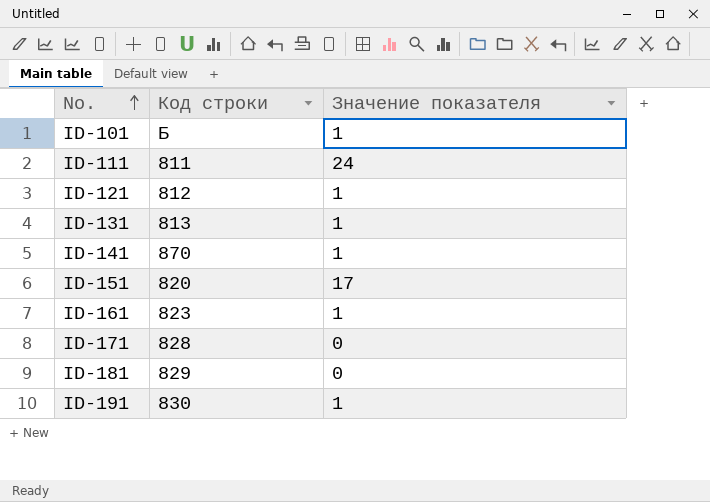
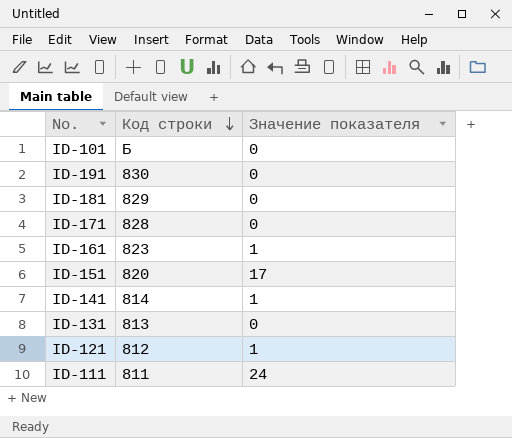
row order: No. ascending -> Код строки descending
ID-101 | Значение показателя: 1 -> 0
ID-191 | Значение показателя: 1 -> 0
ID-141 | Код строки: 870 -> 814
ID-131 | Значение показателя: 1 -> 0

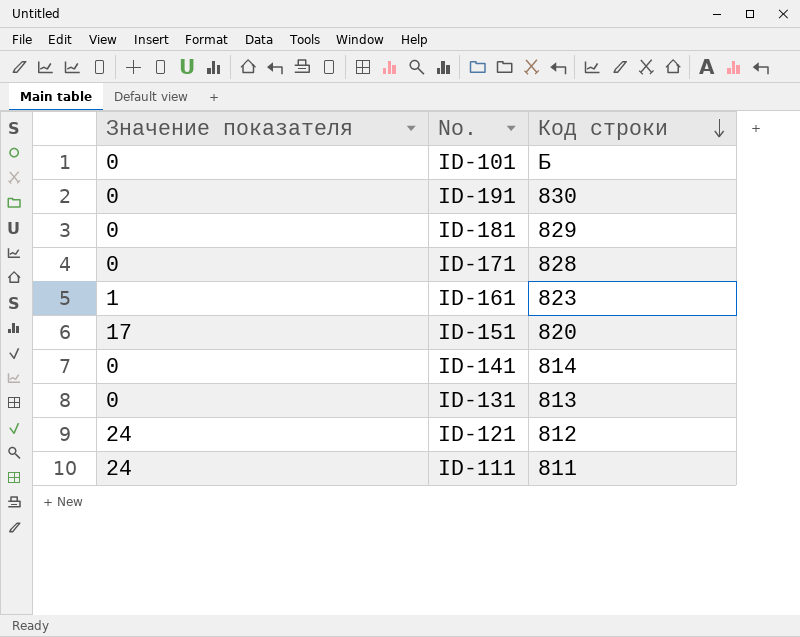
column Значение показателя | position: 3 -> 1
ID-141 | Значение показателя: 1 -> 0
ID-121 | Значение показателя: 1 -> 24

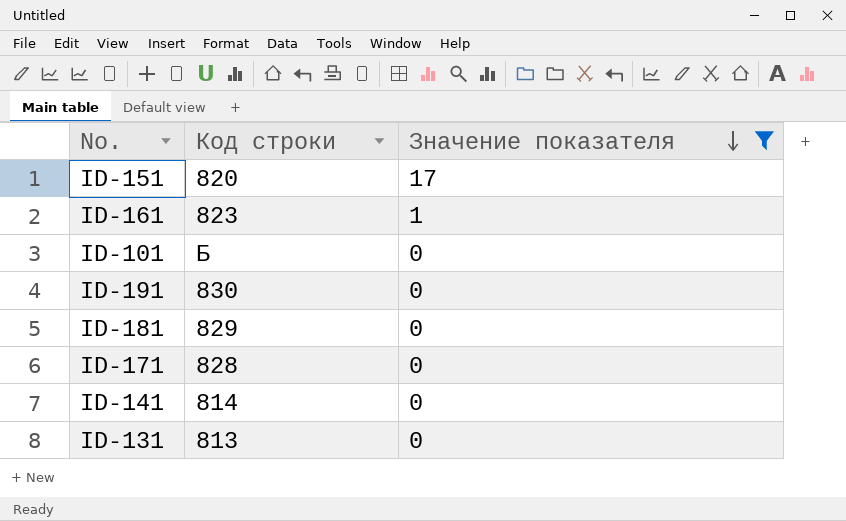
filter: none -> Значение показателя != 24
row order: Код строки descending -> Значение показателя descending
column Значение показателя | position: 1 -> 3

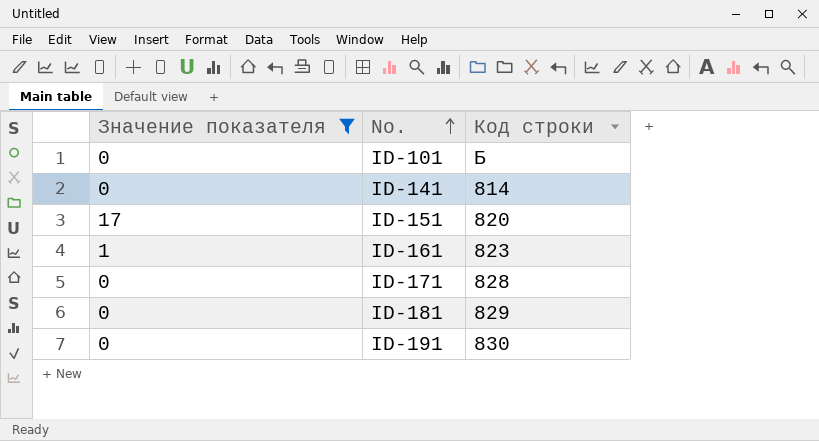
row order: Значение показателя descending -> No. ascending
column Значение показателя | position: 3 -> 1
row ID-131: 813 | 0 -> none

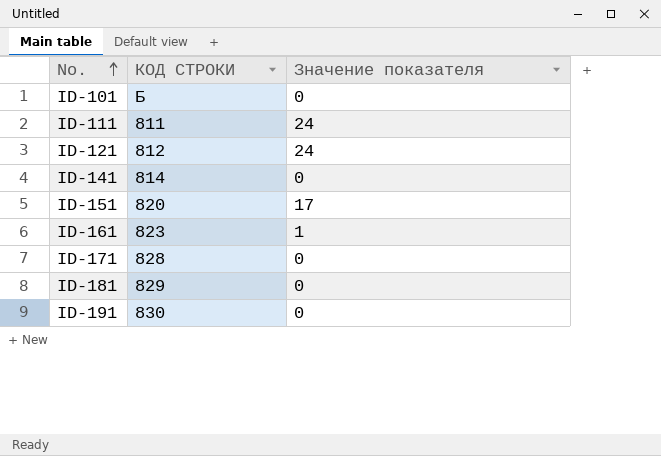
filter: Значение показателя != 24 -> none
column name: Код строки -> КОД СТРОКИ
column Значение показателя | position: 1 -> 3

